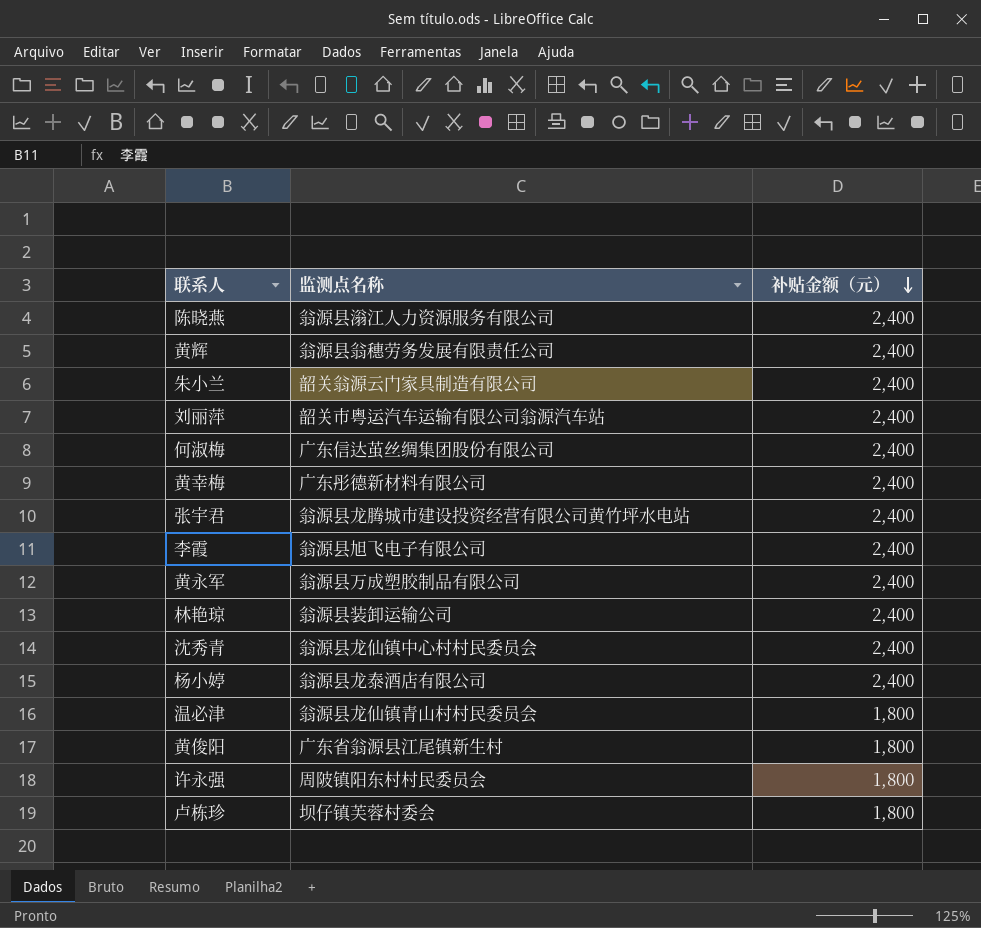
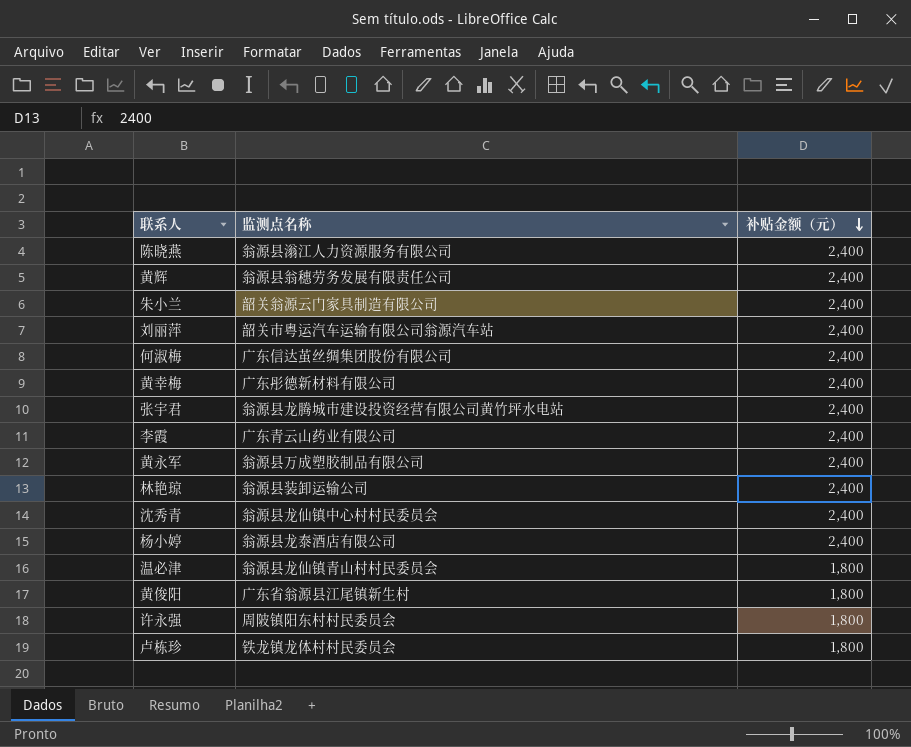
李霞 | 监测点名称: 翁源县旭飞电子有限公司 -> 广东青云山药业有限公司
卢栋珍 | 监测点名称: 坝仔镇芙蓉村委会 -> 铁龙镇龙体村村民委员会

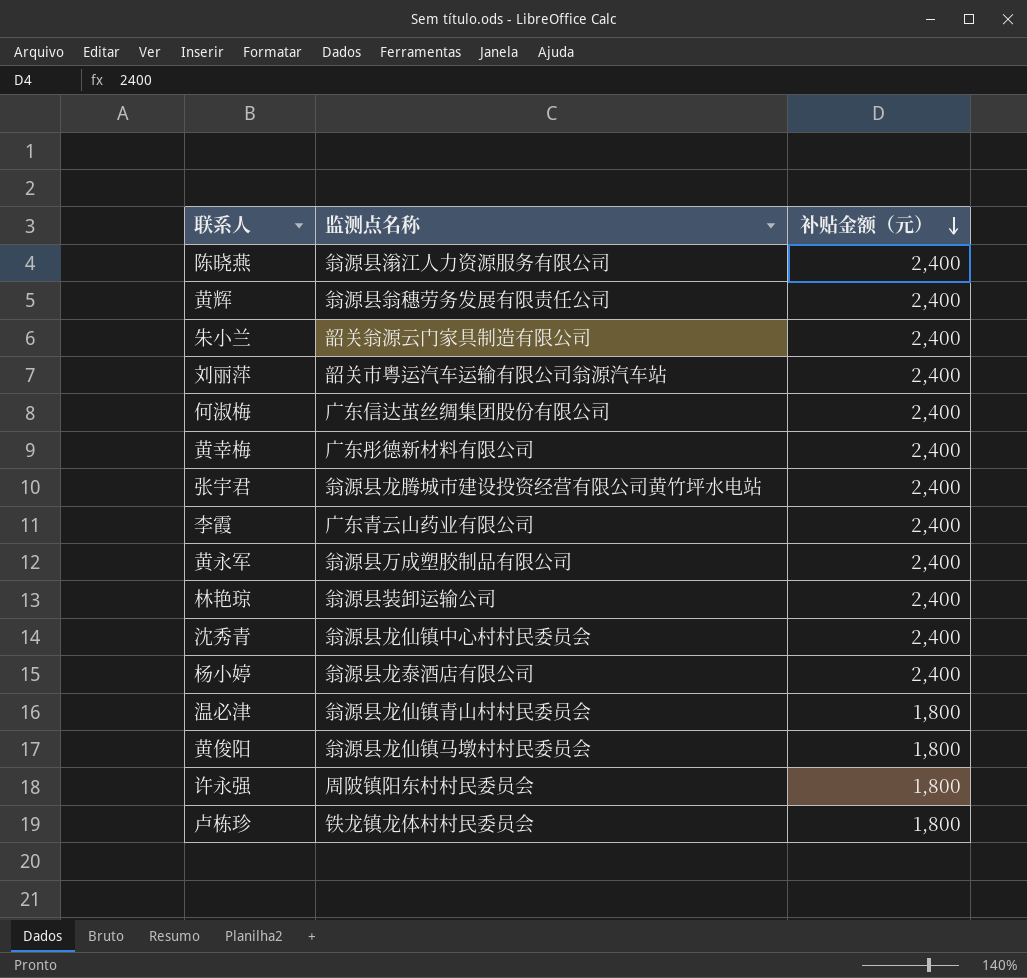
黄俊阳 | 监测点名称: 广东省翁源县江尾镇新生村 -> 翁源县龙仙镇马墩村村民委员会

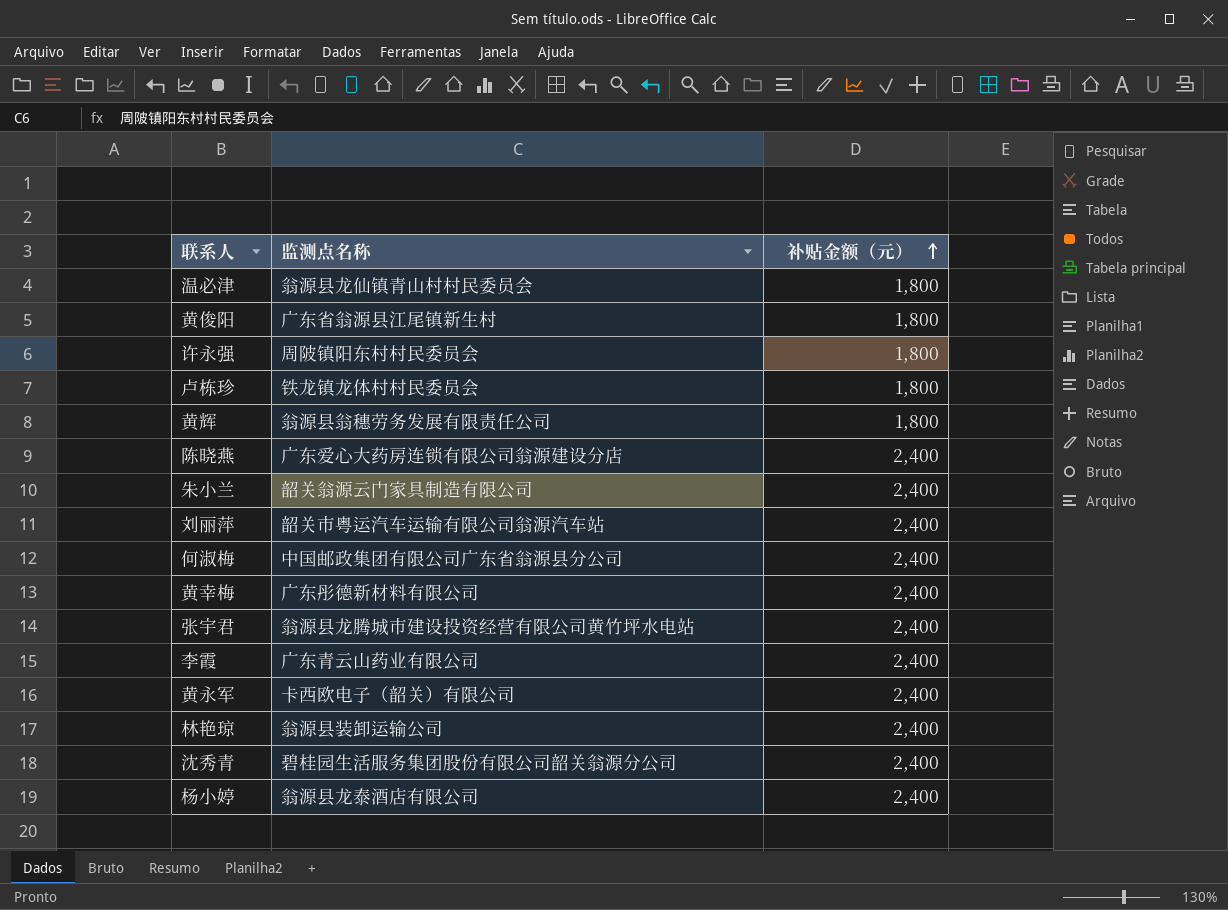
row order: 补贴金额（元） descending -> 补贴金额（元） ascending
黄俊阳 | 监测点名称: 翁源县龙仙镇马墩村村民委员会 -> 广东省翁源县江尾镇新生村
黄辉 | 补贴金额（元）: 2,400 -> 1,800
陈晓燕 | 监测点名称: 翁源县滃江人力资源服务有限公司 -> 广东爱心大药房连锁有限公司翁源建设分店
何淑梅 | 监测点名称: 广东信达茧丝绸集团股份有限公司 -> 中国邮政集团有限公司广东省翁源县分公司
黄永军 | 监测点名称: 翁源县万成塑胶制品有限公司 -> 卡西欧电子（韶关）有限公司
沈秀青 | 监测点名称: 翁源县龙仙镇中心村村民委员会 -> 碧桂园生活服务集团股份有限公司韶关翁源分公司

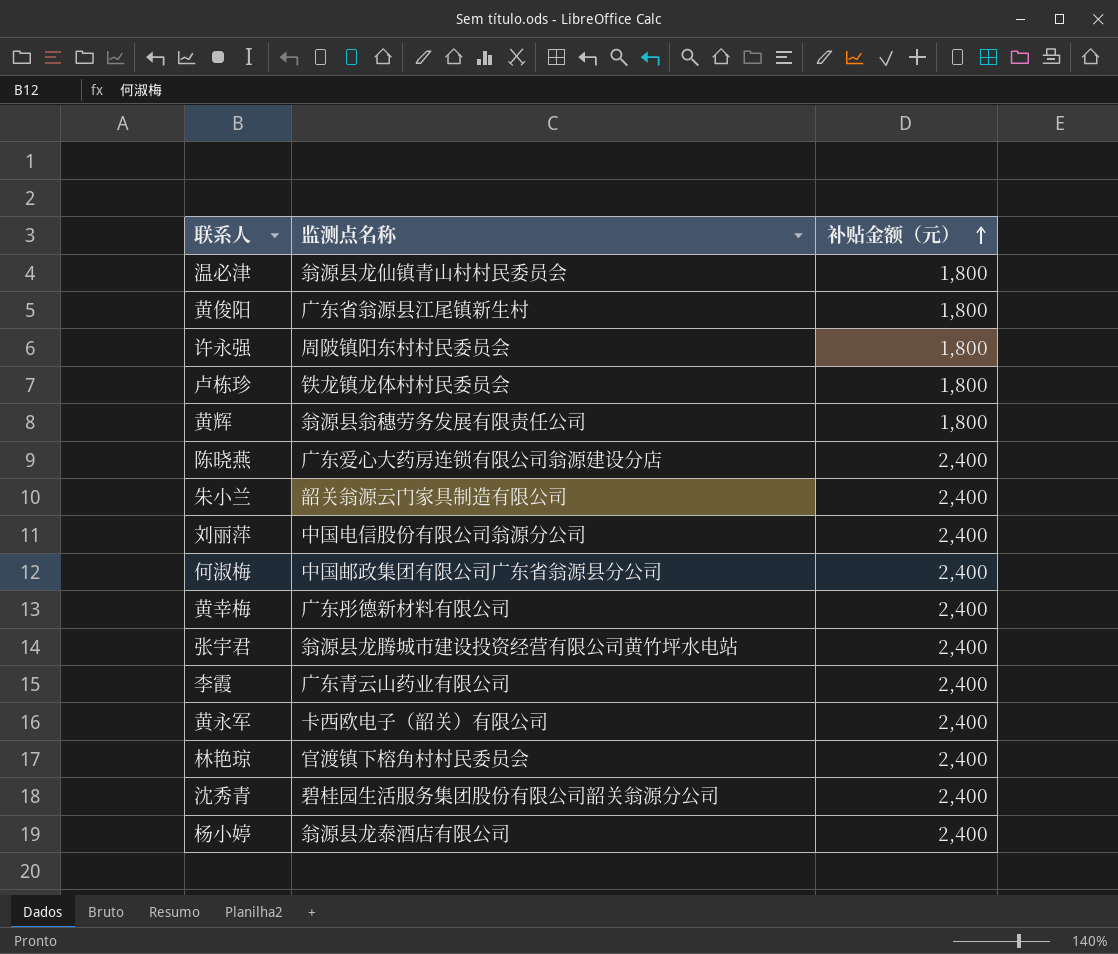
刘丽萍 | 监测点名称: 韶关市粤运汽车运输有限公司翁源汽车站 -> 中国电信股份有限公司翁源分公司
林艳琼 | 监测点名称: 翁源县装卸运输公司 -> 官渡镇下榕角村村民委员会

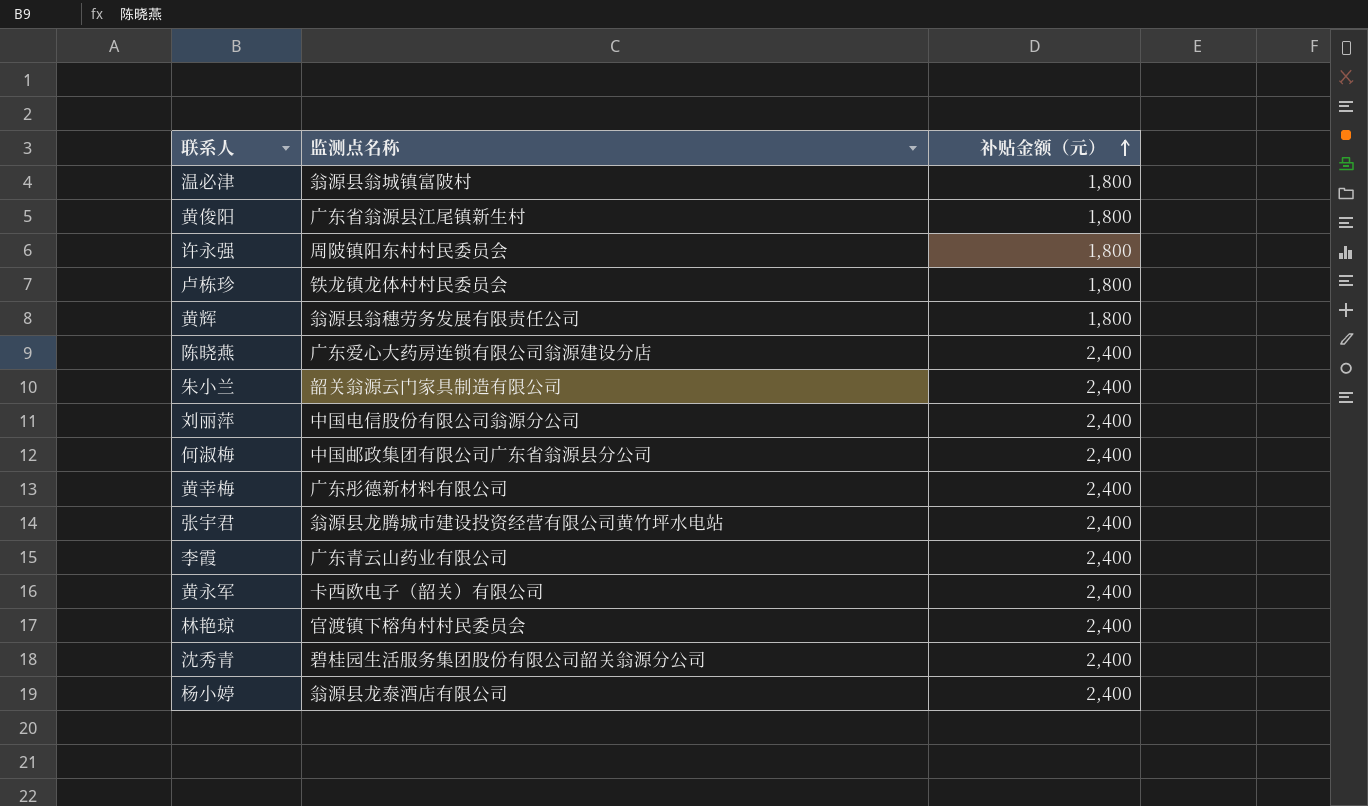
温必津 | 监测点名称: 翁源县龙仙镇青山村村民委员会 -> 翁源县翁城镇富陂村

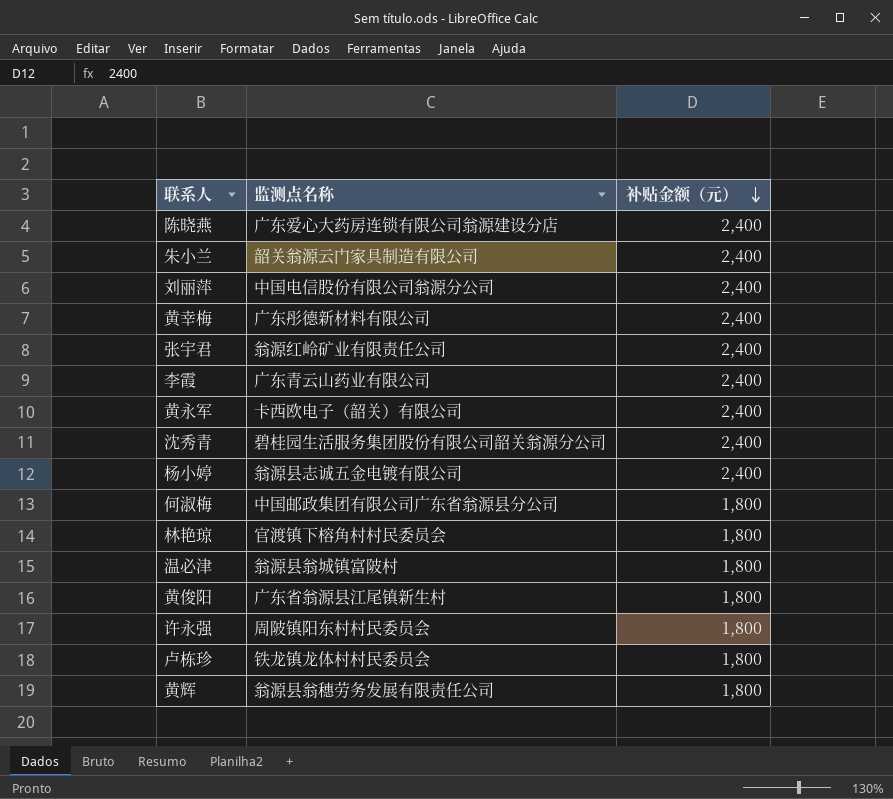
row order: 补贴金额（元） ascending -> 补贴金额（元） descending
张宇君 | 监测点名称: 翁源县龙腾城市建设投资经营有限公司黄竹坪水电站 -> 翁源红岭矿业有限责任公司
杨小婷 | 监测点名称: 翁源县龙泰酒店有限公司 -> 翁源县志诚五金电镀有限公司
何淑梅 | 补贴金额（元）: 2,400 -> 1,800
林艳琼 | 补贴金额（元）: 2,400 -> 1,800

